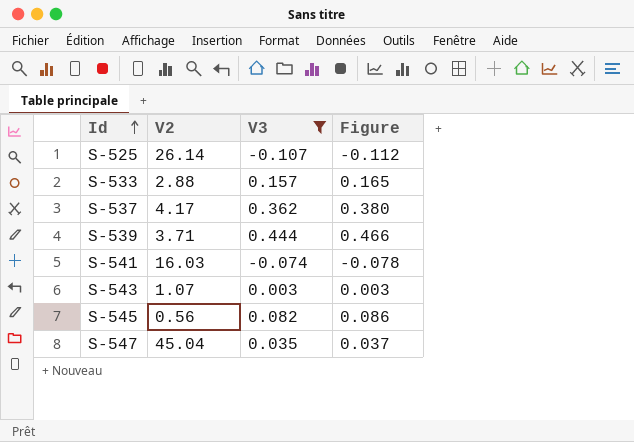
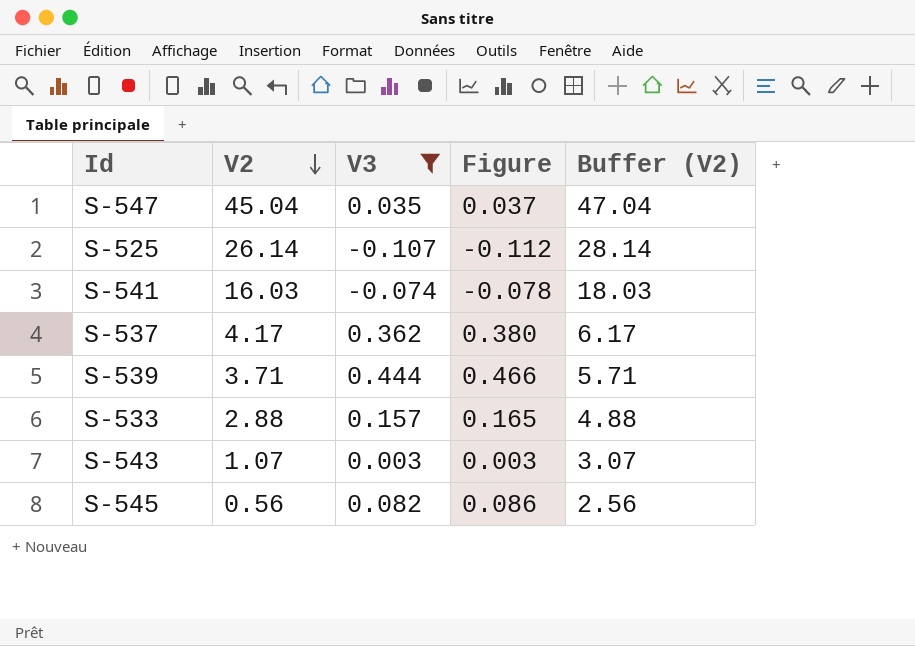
row order: Id ascending -> V2 descending
column Buffer (V2) | formula: none -> [V2] + 2

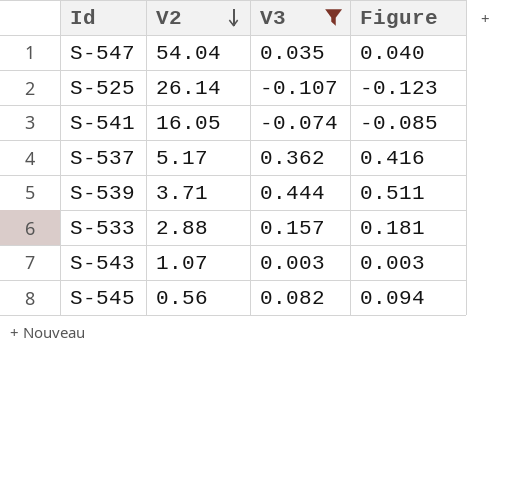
column Buffer (V2) | formula: [V2] + 2 -> none
column Figure | formula: [V3] * 1.05 -> [V3] * 1.15
S-547 | V2: 45.04 -> 54.04
S-541 | V2: 16.03 -> 16.05
S-537 | V2: 4.17 -> 5.17

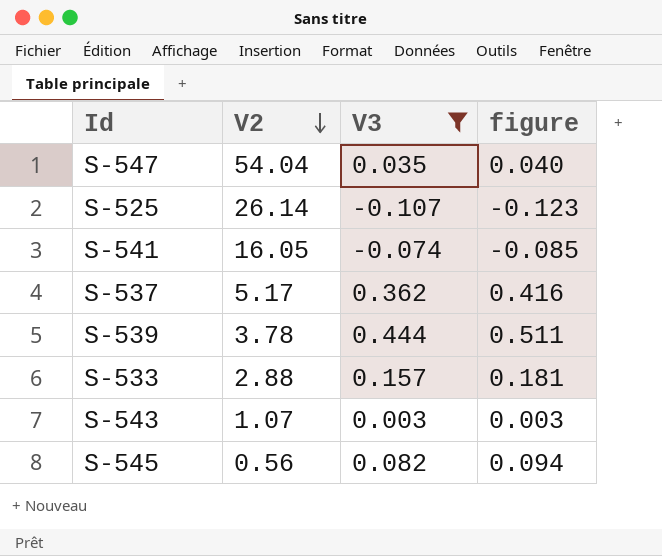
column name: Figure -> figure
S-539 | V2: 3.71 -> 3.78

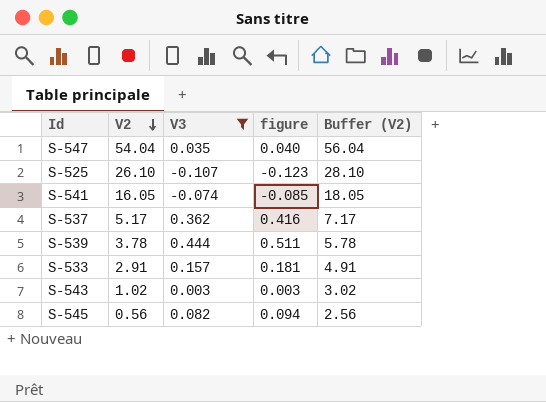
column Buffer (V2) | formula: none -> [V2] + 2
S-525 | V2: 26.14 -> 26.10
S-533 | V2: 2.88 -> 2.91
S-543 | V2: 1.07 -> 1.02

